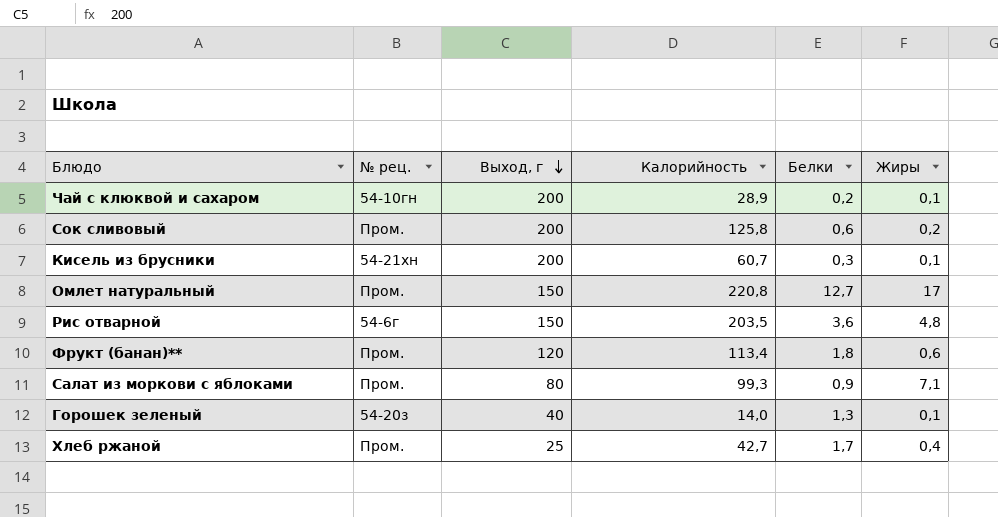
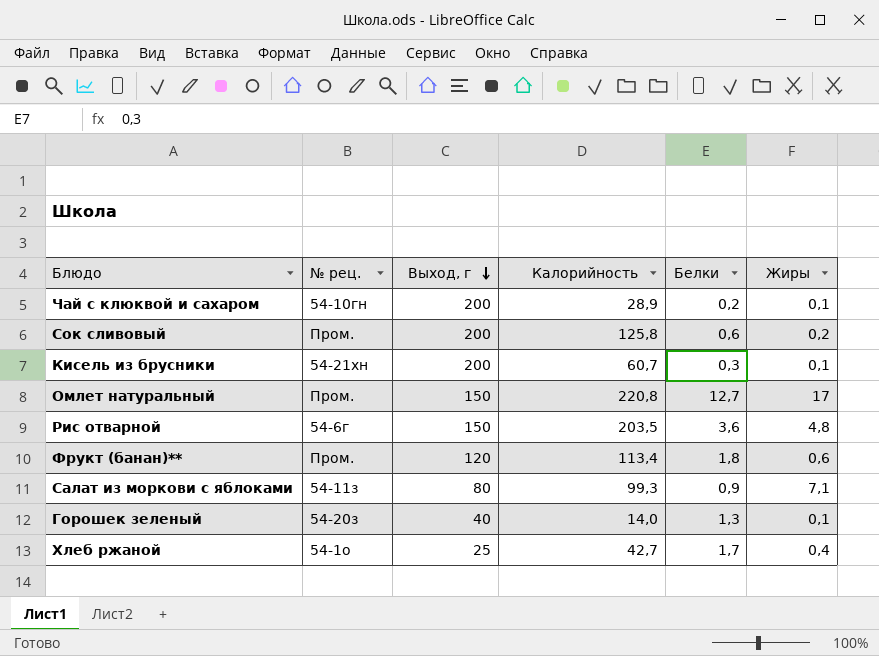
Салат из моркови с яблоками | № рец.: Пром. -> 54-11з
Хлеб ржаной | № рец.: Пром. -> 54-1о

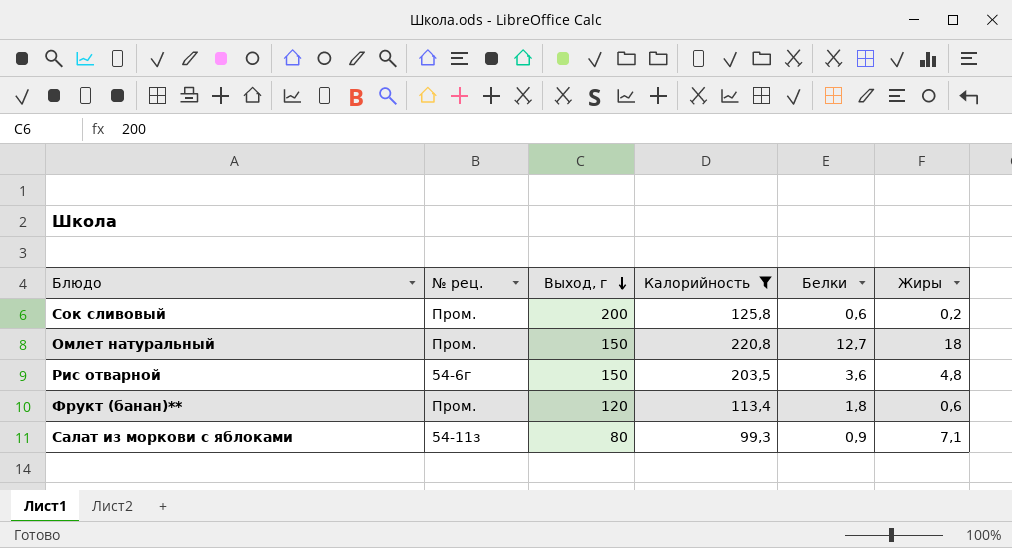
filter: none -> Калорийность >= 99,3
Омлет натуральный | Жиры: 17 -> 18

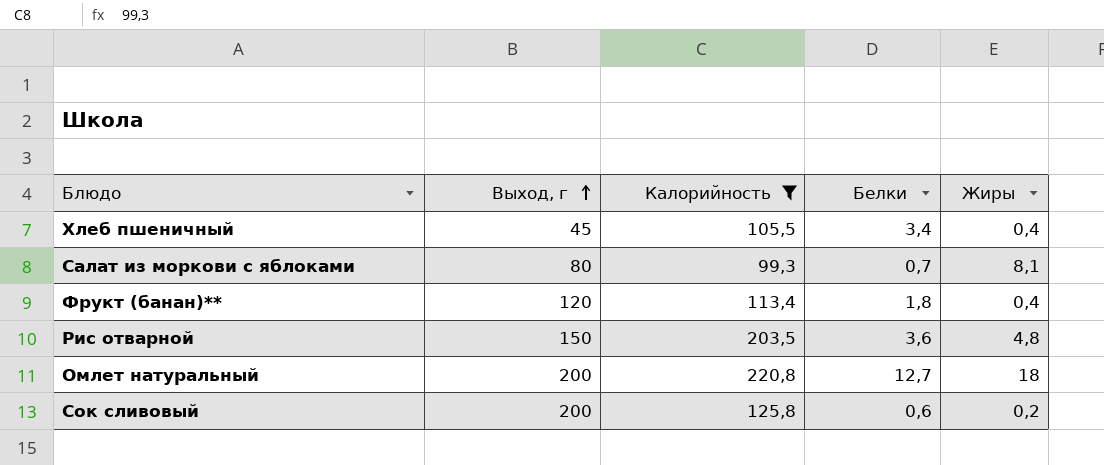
row order: Выход, г descending -> Выход, г ascending
column № рец. | position: 2 -> none
row Хлеб пшеничный: none -> 45 | 105,5 | 3,4 | 0,4
Салат из моркови с яблоками | Белки: 0,9 -> 0,7
Салат из моркови с яблоками | Жиры: 7,1 -> 8,1
Фрукт (банан)** | Жиры: 0,6 -> 0,4
Омлет натуральный | Выход, г: 150 -> 200

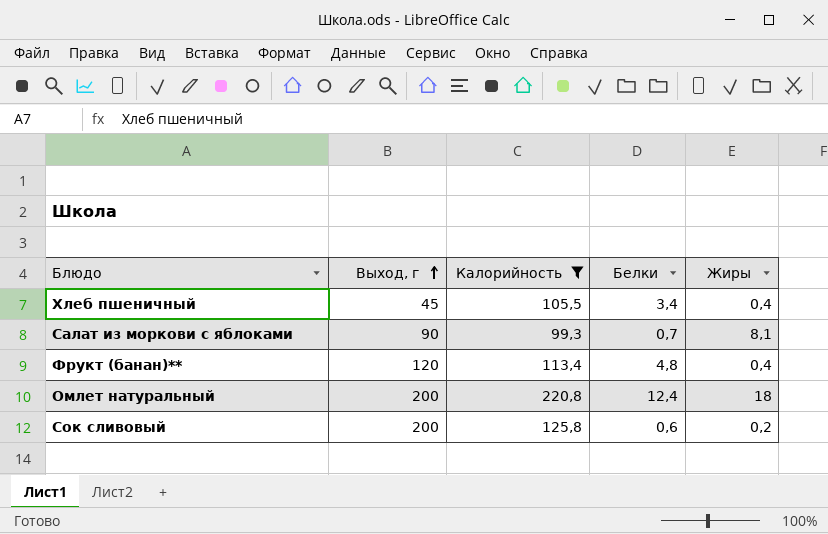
row Рис отварной: 150 | 203,5 | 3,6 | 4,8 -> none
Салат из моркови с яблоками | Выход, г: 80 -> 90
Фрукт (банан)** | Белки: 1,8 -> 4,8
Омлет натуральный | Белки: 12,7 -> 12,4

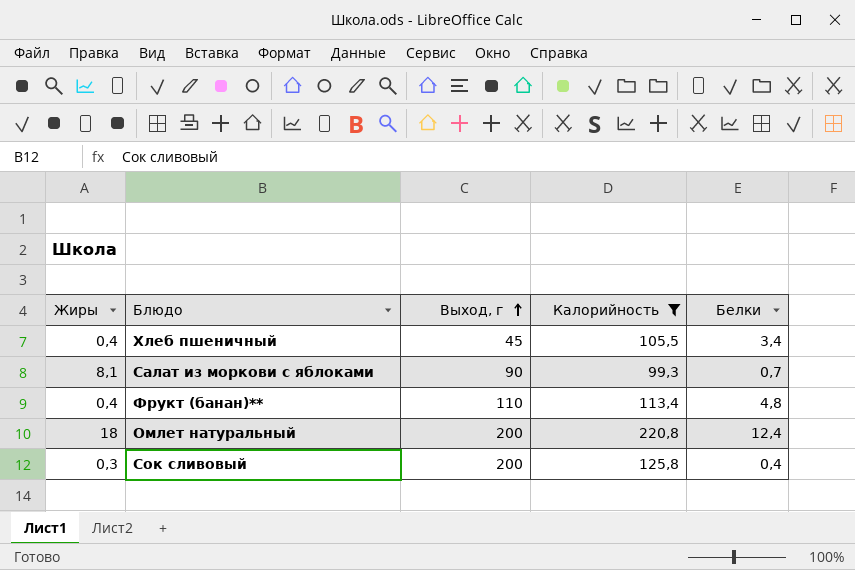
column Жиры | position: 5 -> 1
Фрукт (банан)** | Выход, г: 120 -> 110
Сок сливовый | Жиры: 0,2 -> 0,3
Сок сливовый | Белки: 0,6 -> 0,4

